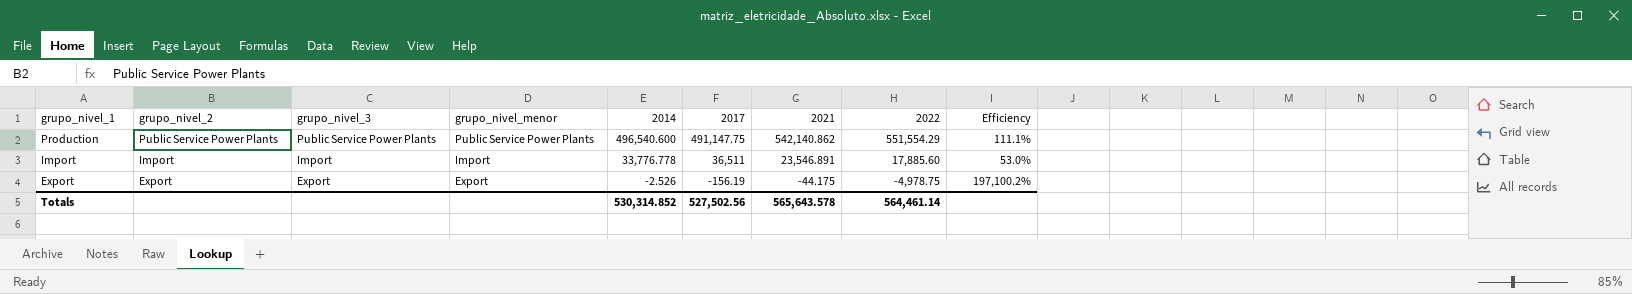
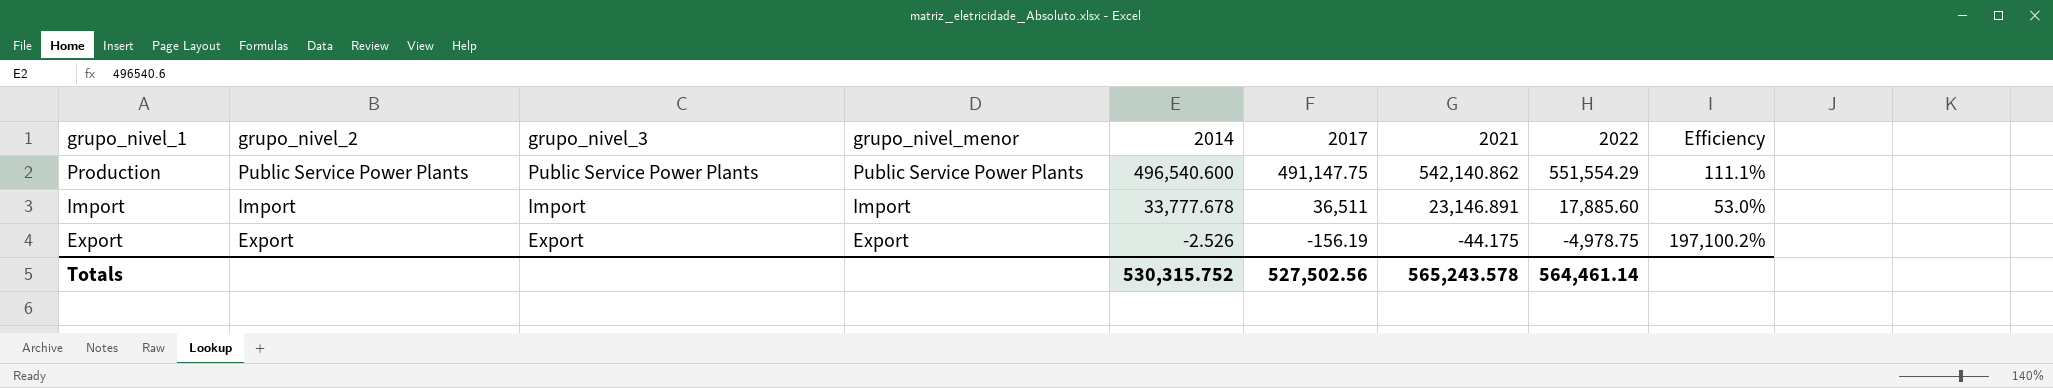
Import | 2014: 33,776.778 -> 33,777.678
Import | 2021: 23,546.891 -> 23,146.891
Totals | 2014: 530,314.852 -> 530,315.752
Totals | 2021: 565,643.578 -> 565,243.578

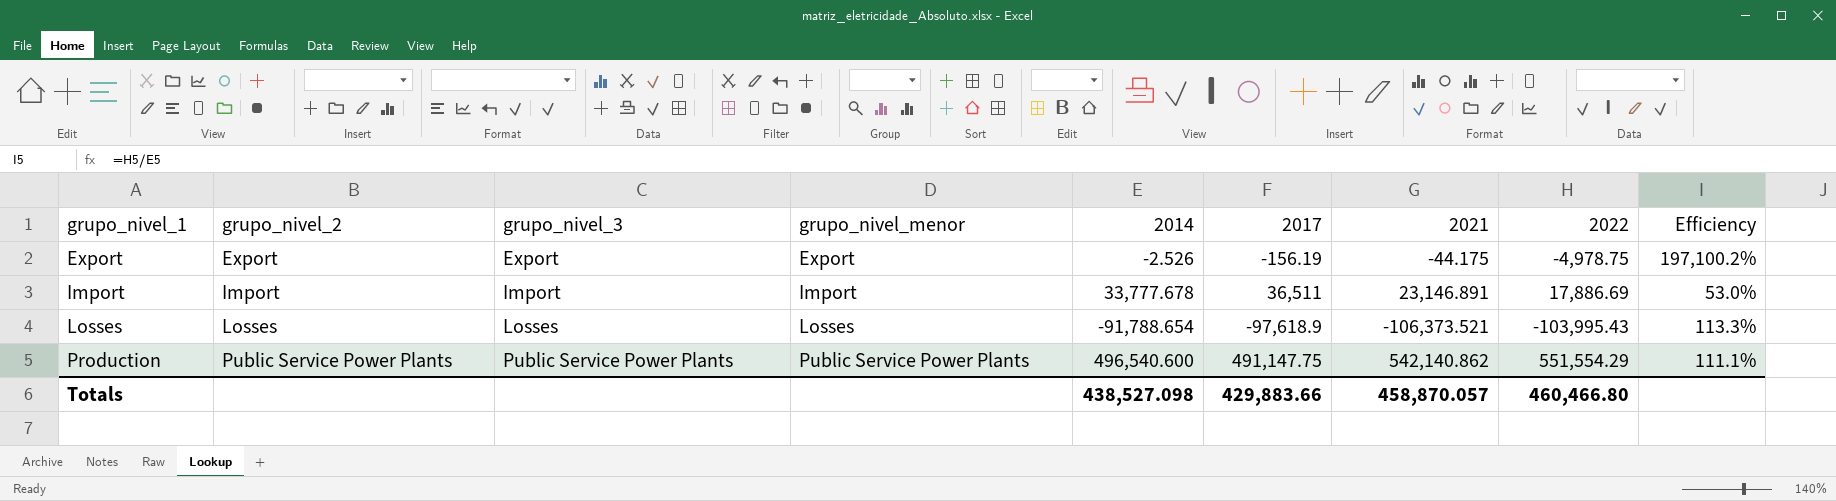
row order: grupo_nivel_1 descending -> grupo_nivel_1 ascending
Import | 2022: 17,885.60 -> 17,886.69
row Losses: none -> Losses | Losses | Losses | -91,788.654 | -97,618.9 | -106,373.521 | -103,995.43 | 113.3%
Totals | 2014: 530,315.752 -> 438,527.098
Totals | 2017: 527,502.56 -> 429,883.66
Totals | 2021: 565,243.578 -> 458,870.057
Totals | 2022: 564,461.14 -> 460,466.80

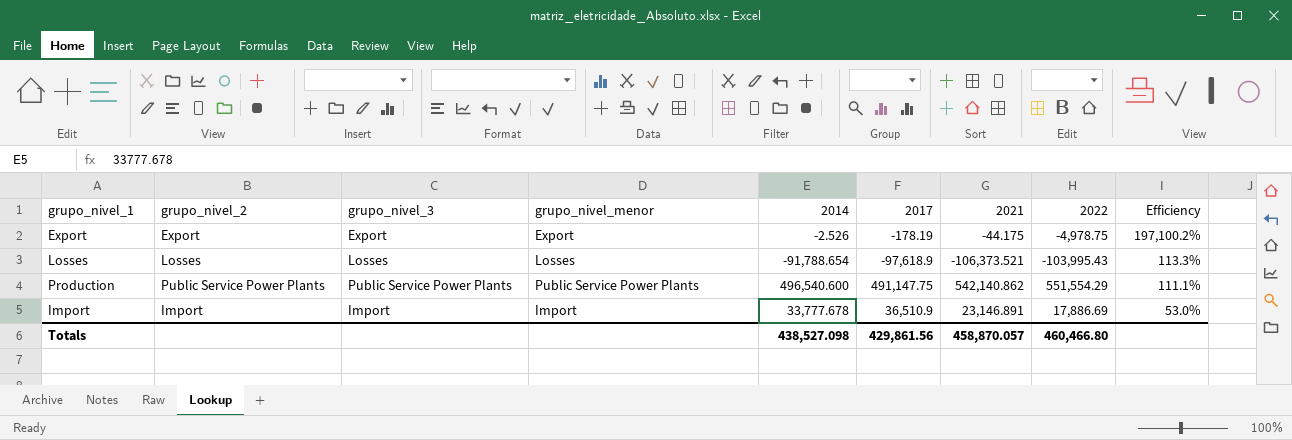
row order: grupo_nivel_1 ascending -> Efficiency descending
Export | 2017: -156.19 -> -178.19
Import | 2017: 36,511 -> 36,510.9
Totals | 2017: 429,883.66 -> 429,861.56

